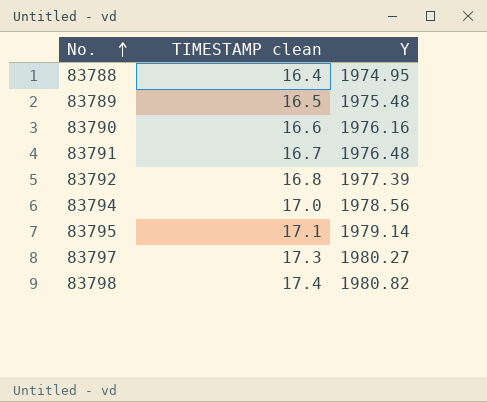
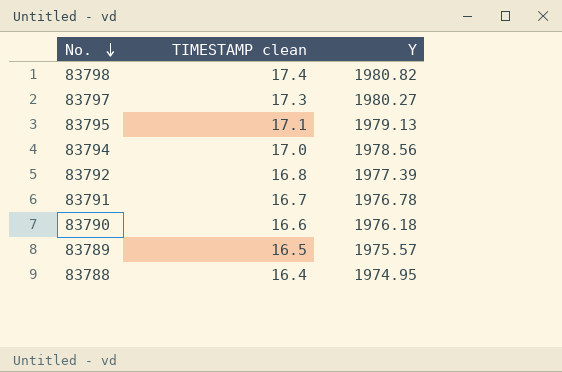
row order: No. ascending -> No. descending
83795 | Y: 1979.14 -> 1979.13
83791 | Y: 1976.48 -> 1976.78
83790 | Y: 1976.16 -> 1976.18
83789 | Y: 1975.48 -> 1975.57

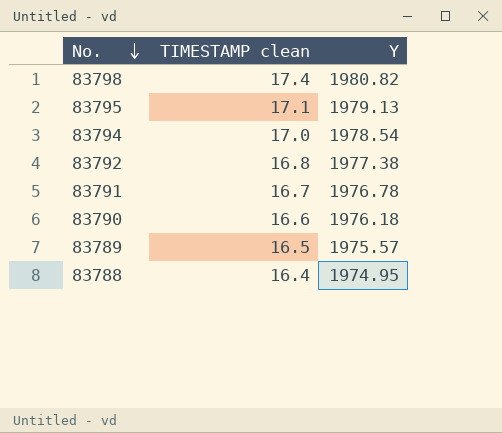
row 83797: 17.3 | 1980.27 -> none
83794 | Y: 1978.56 -> 1978.54
83792 | Y: 1977.39 -> 1977.38

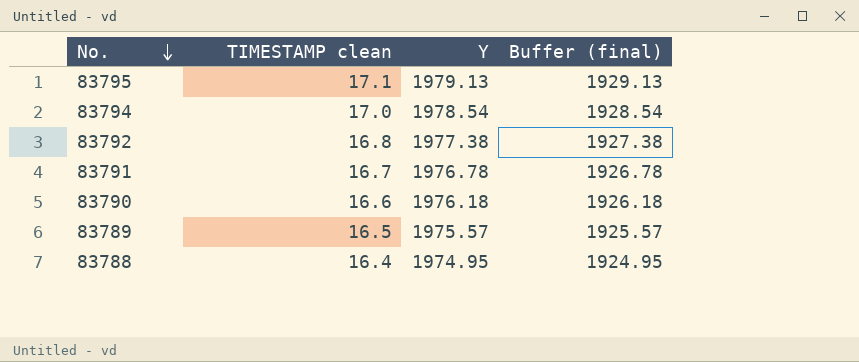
column Buffer (final) | formula: none -> [Y] - 50
row 83798: 17.4 | 1980.82 -> none

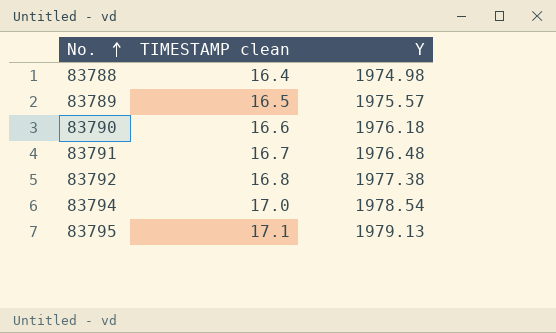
row order: No. descending -> No. ascending
column Buffer (final) | formula: [Y] - 50 -> none
83788 | Y: 1974.95 -> 1974.98
83791 | Y: 1976.78 -> 1976.48

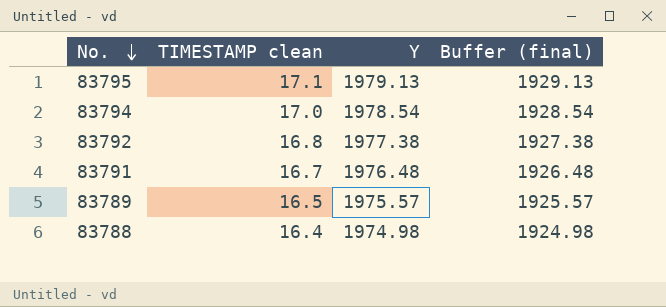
row order: No. ascending -> No. descending
column Buffer (final) | formula: none -> [Y] - 50
row 83790: 16.6 | 1976.18 -> none

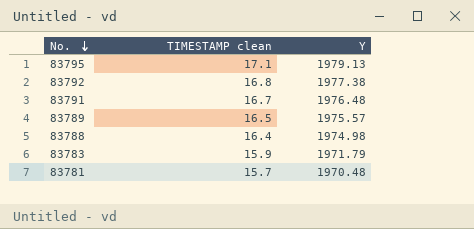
column Buffer (final) | formula: [Y] - 50 -> none
row 83794: 17.0 | 1978.54 | 1928.54 -> none
row 83783: none -> 15.9 | 1971.79
row 83781: none -> 15.7 | 1970.48

